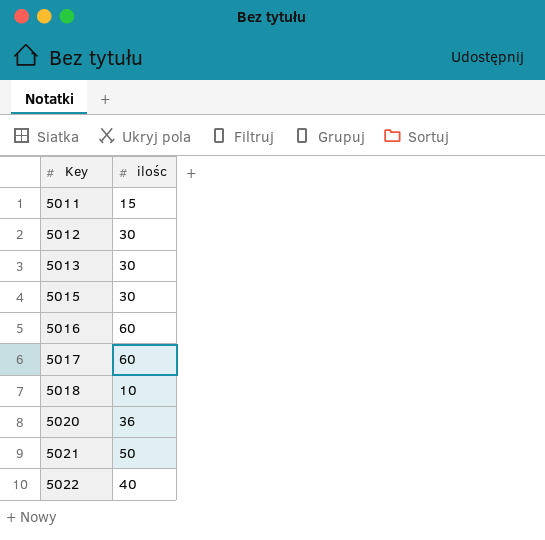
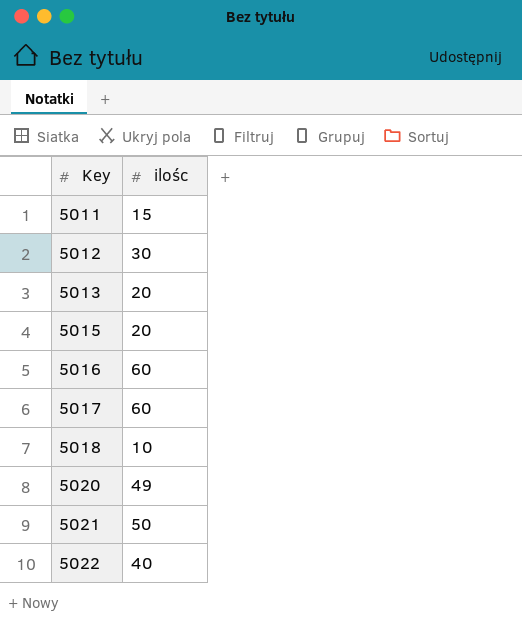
5013 | ilośc: 30 -> 20
5015 | ilośc: 30 -> 20
5020 | ilośc: 36 -> 49

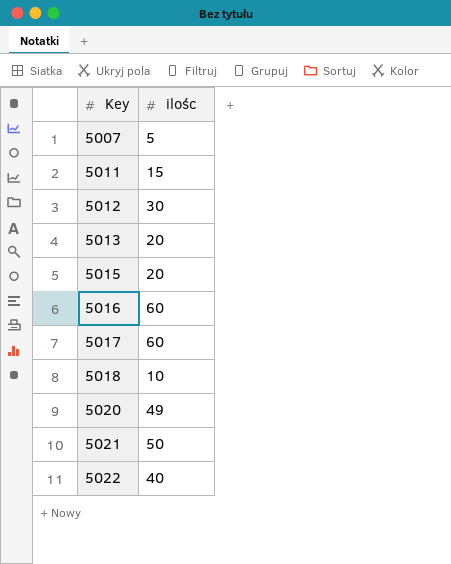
row 5007: none -> 5

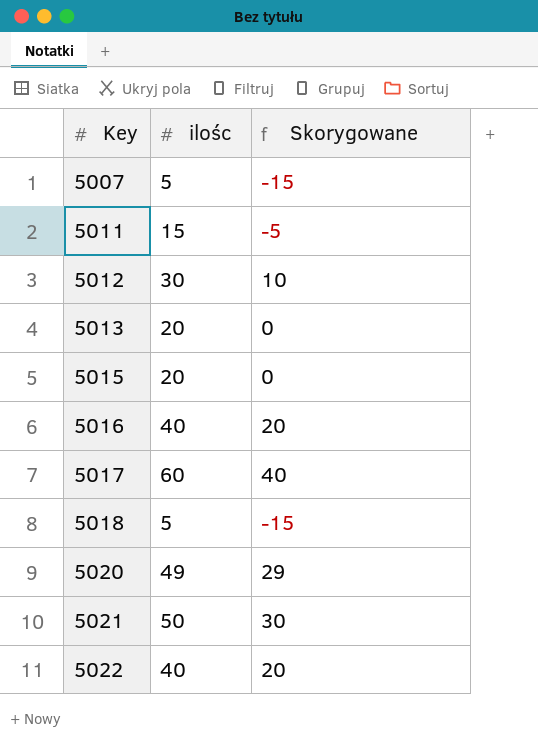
column Skorygowane | formula: none -> [ilośc] - 20
5016 | ilośc: 60 -> 40
5018 | ilośc: 10 -> 5

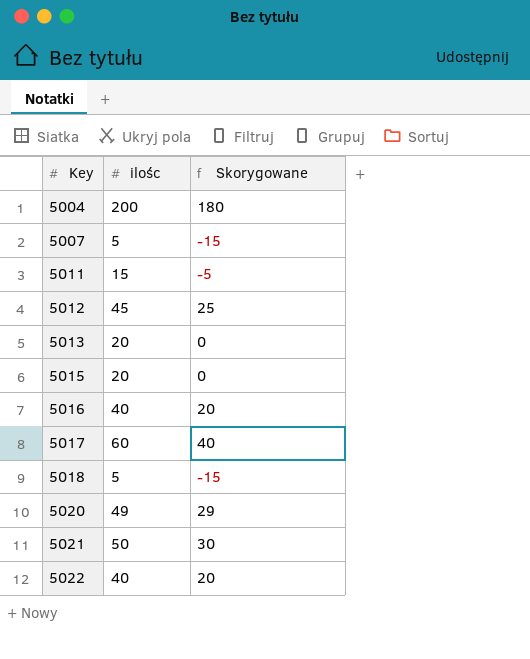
row 5004: none -> 200 | 180
5012 | ilośc: 30 -> 45
5012 | Skorygowane: 10 -> 25

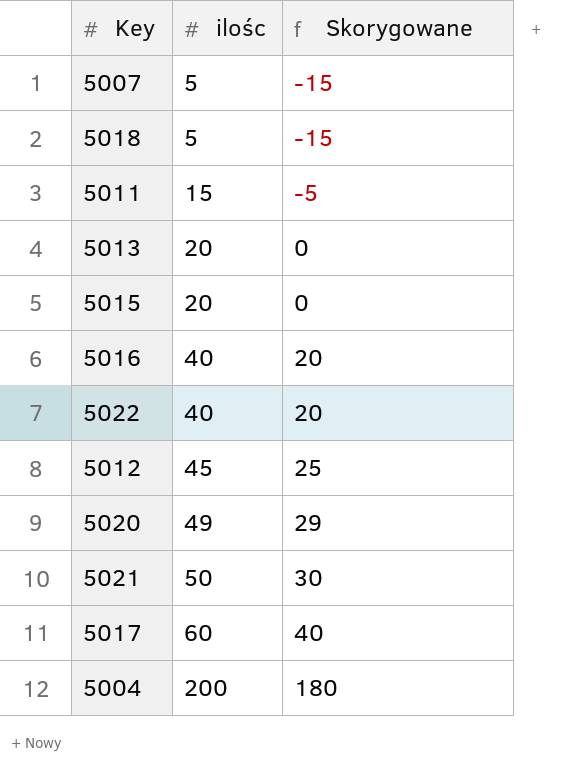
row order: Key ascending -> ilośc ascending

